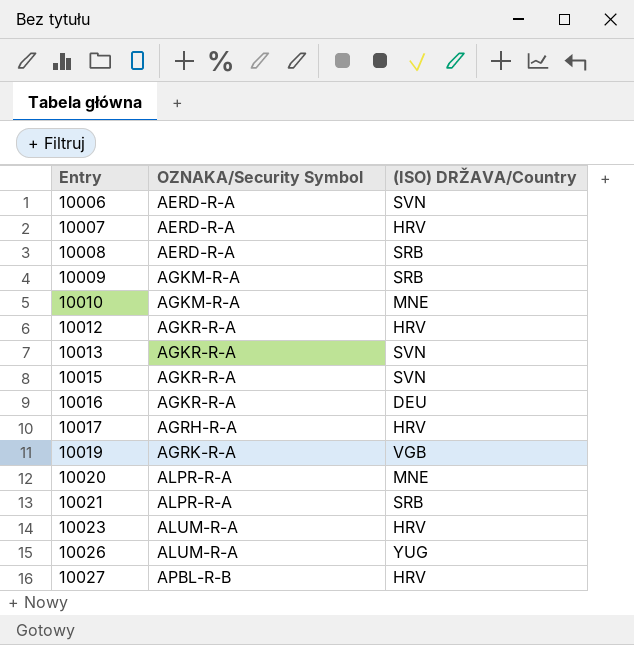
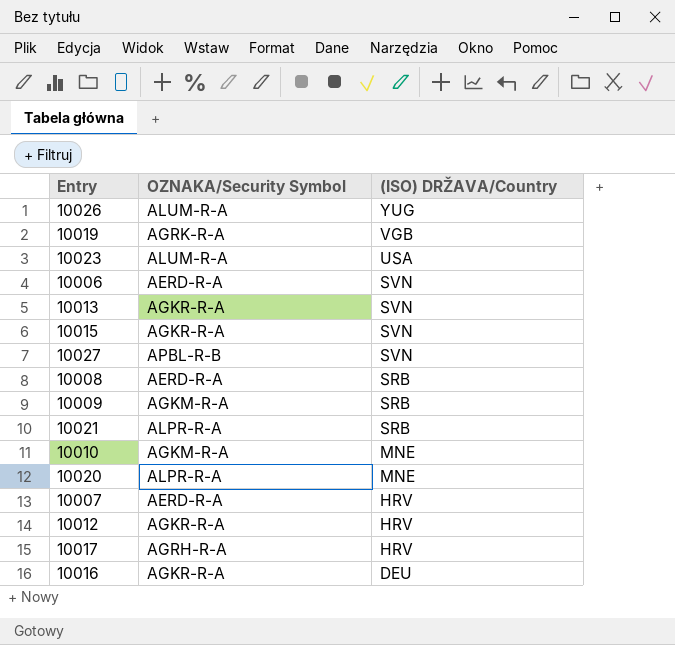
row order: Entry ascending -> (ISO) DRŽAVA/Country descending
10023 | (ISO) DRŽAVA/Country: HRV -> USA
10027 | (ISO) DRŽAVA/Country: HRV -> SVN

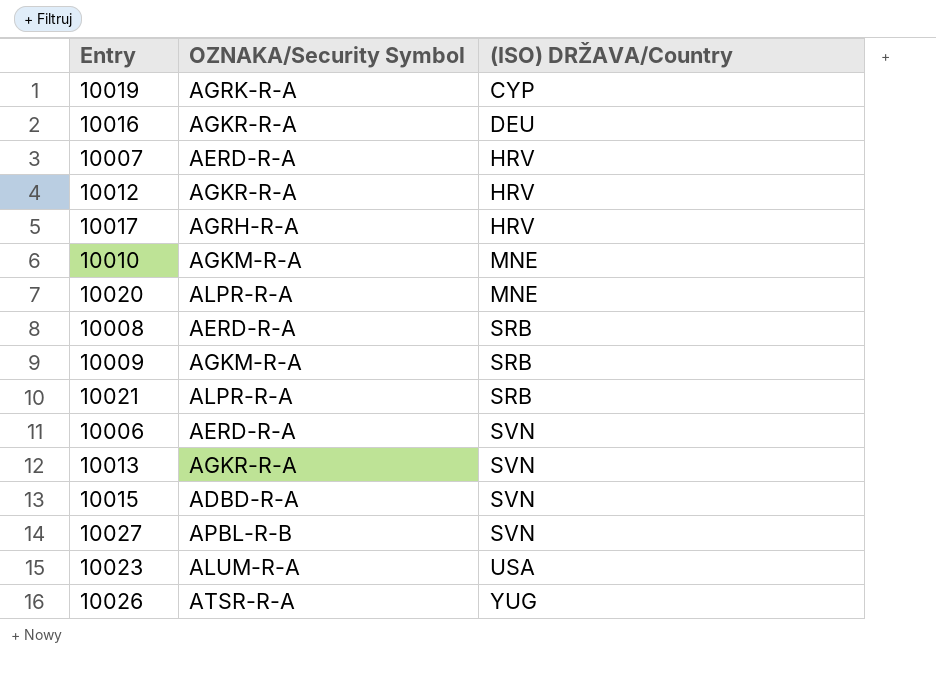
row order: (ISO) DRŽAVA/Country descending -> (ISO) DRŽAVA/Country ascending
10019 | (ISO) DRŽAVA/Country: VGB -> CYP
10015 | OZNAKA/Security Symbol: AGKR-R-A -> ADBD-R-A
10026 | OZNAKA/Security Symbol: ALUM-R-A -> ATSR-R-A

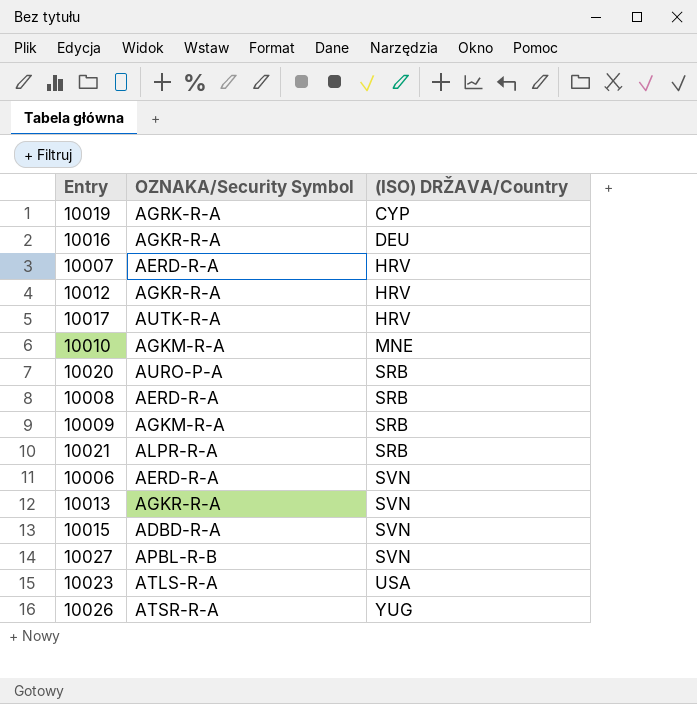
10017 | OZNAKA/Security Symbol: AGRH-R-A -> AUTK-R-A
10020 | OZNAKA/Security Symbol: ALPR-R-A -> AURO-P-A
10020 | (ISO) DRŽAVA/Country: MNE -> SRB
10023 | OZNAKA/Security Symbol: ALUM-R-A -> ATLS-R-A

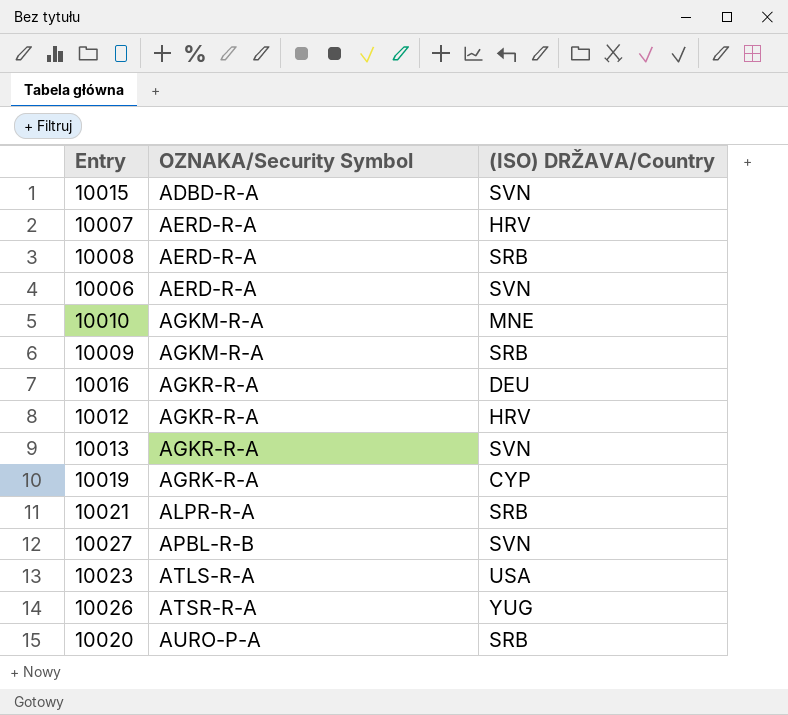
row order: (ISO) DRŽAVA/Country ascending -> OZNAKA/Security Symbol ascending
row 10017: AUTK-R-A | HRV -> none

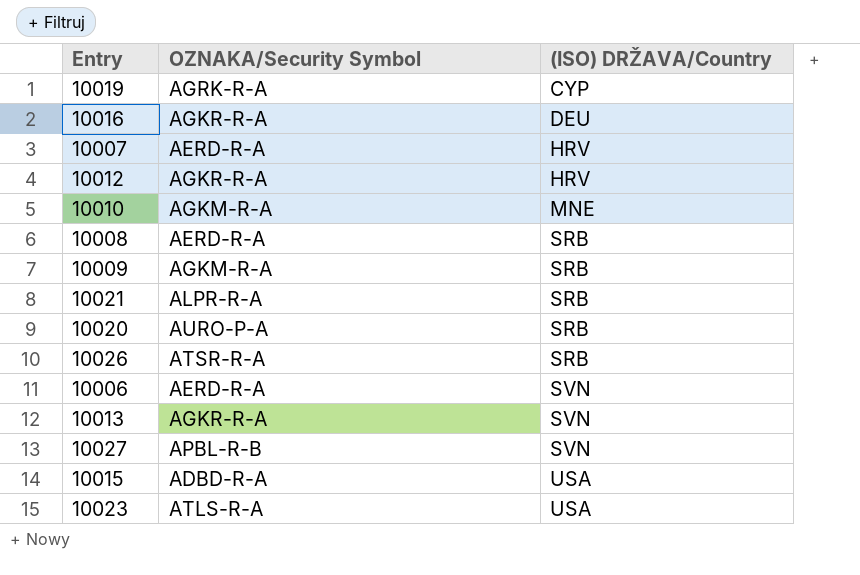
row order: OZNAKA/Security Symbol ascending -> (ISO) DRŽAVA/Country ascending
10026 | (ISO) DRŽAVA/Country: YUG -> SRB
10015 | (ISO) DRŽAVA/Country: SVN -> USA

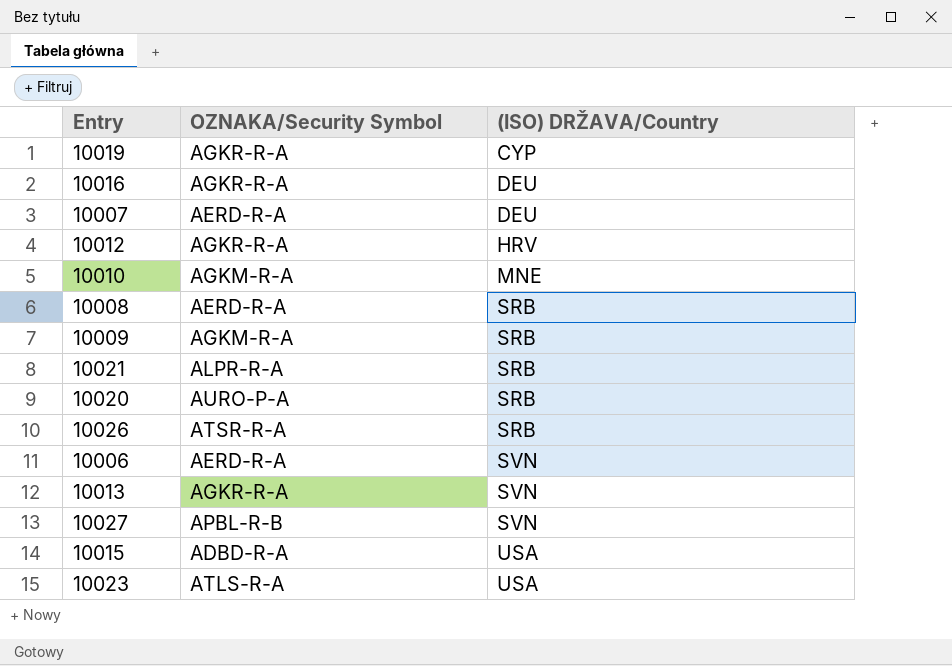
10019 | OZNAKA/Security Symbol: AGRK-R-A -> AGKR-R-A
10007 | (ISO) DRŽAVA/Country: HRV -> DEU

